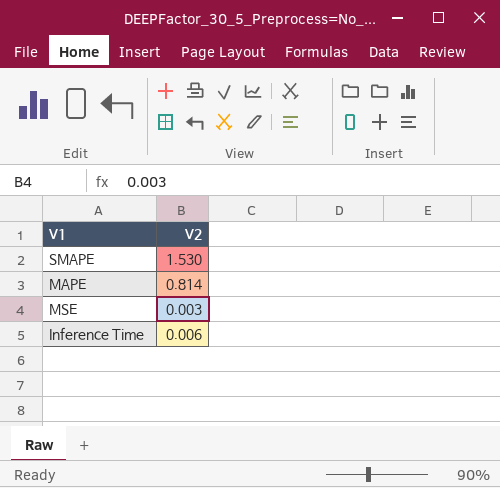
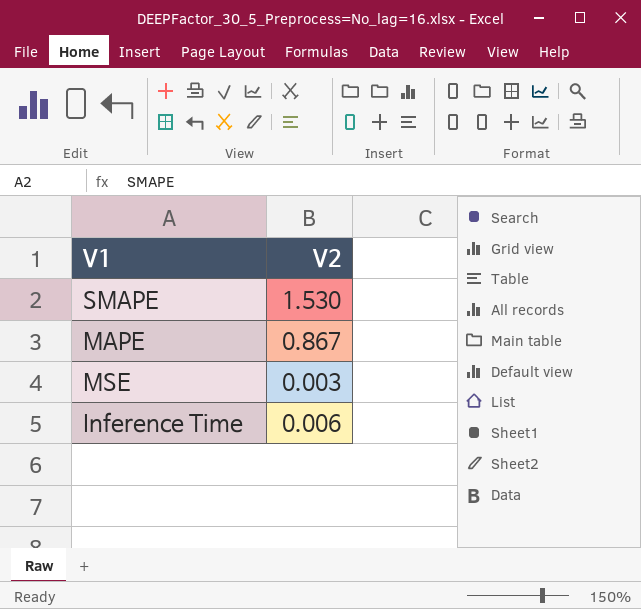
MAPE | V2: 0.814 -> 0.867

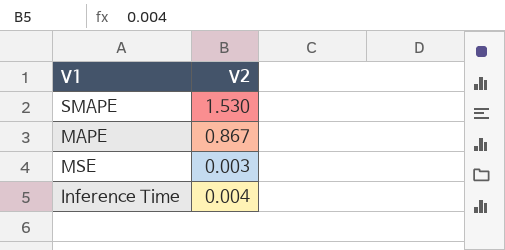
Inference Time | V2: 0.006 -> 0.004

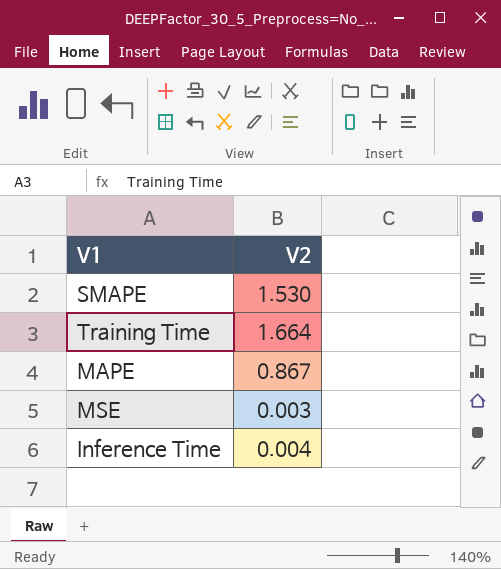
row Training Time: none -> 1.664

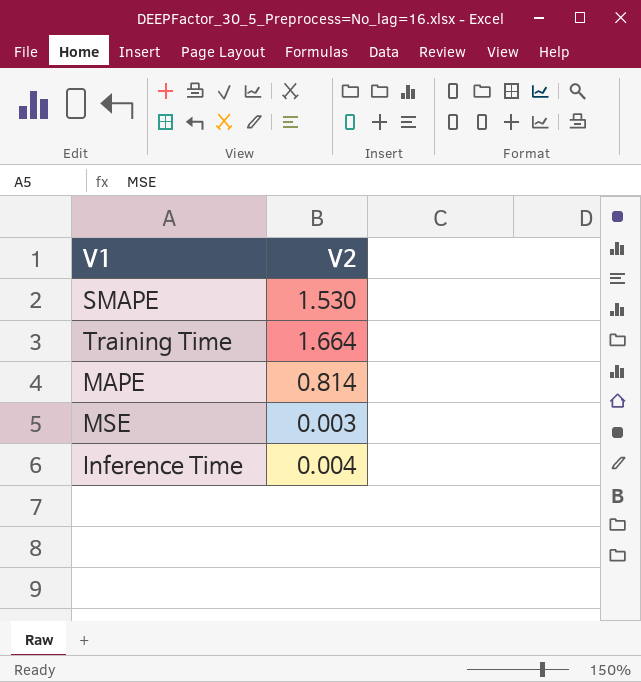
MAPE | V2: 0.867 -> 0.814

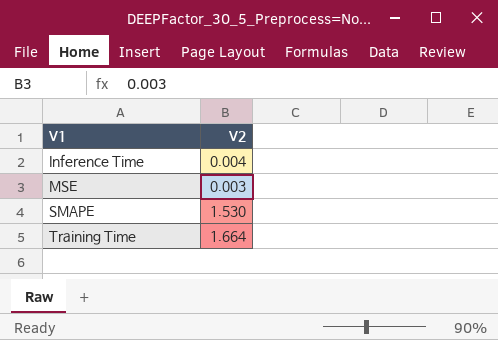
row order: none -> V1 ascending
row MAPE: 0.814 -> none

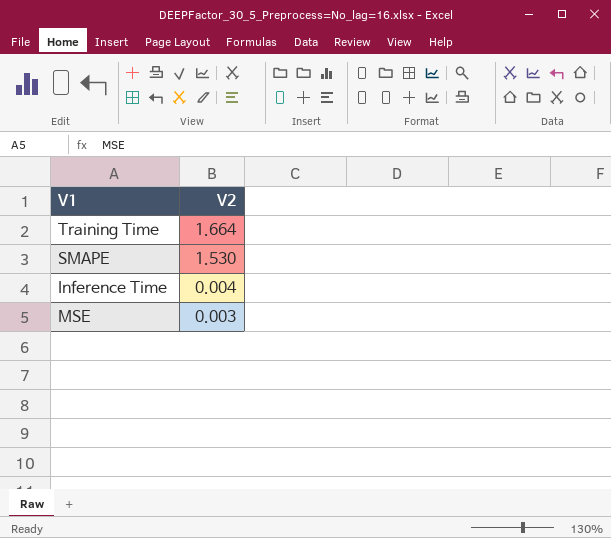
row order: V1 ascending -> V2 descending

